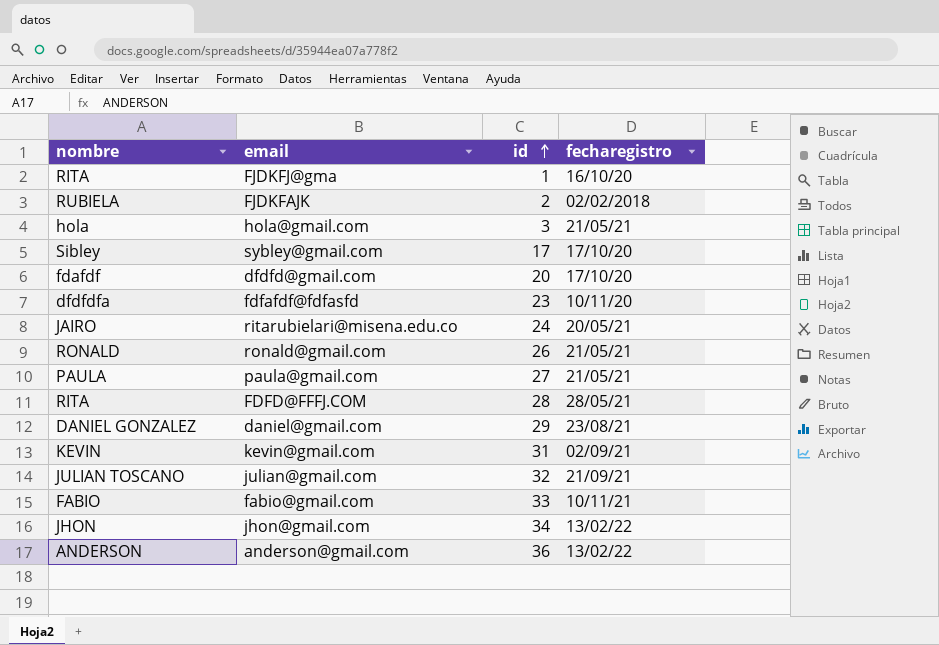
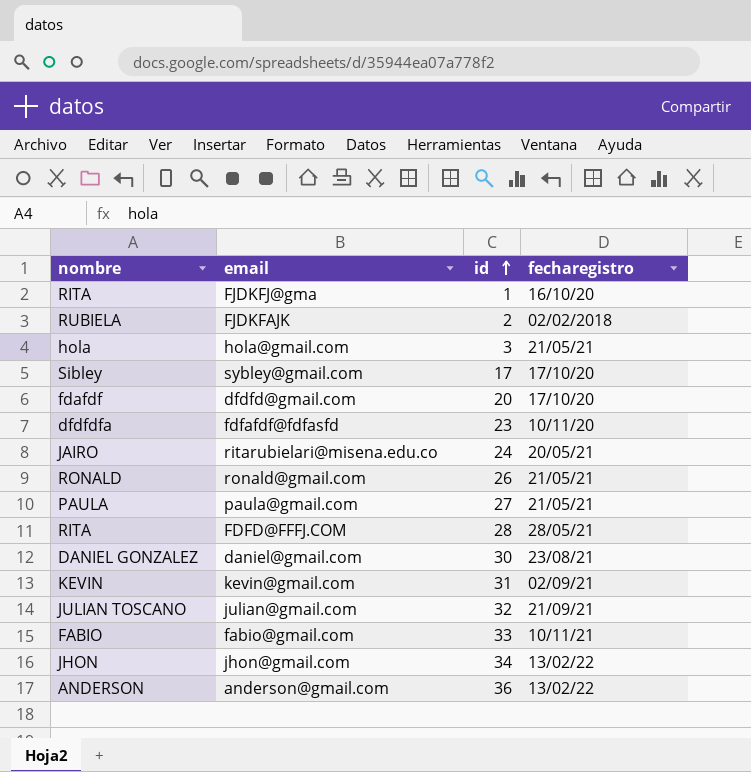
daniel@gmail.com | id: 29 -> 30

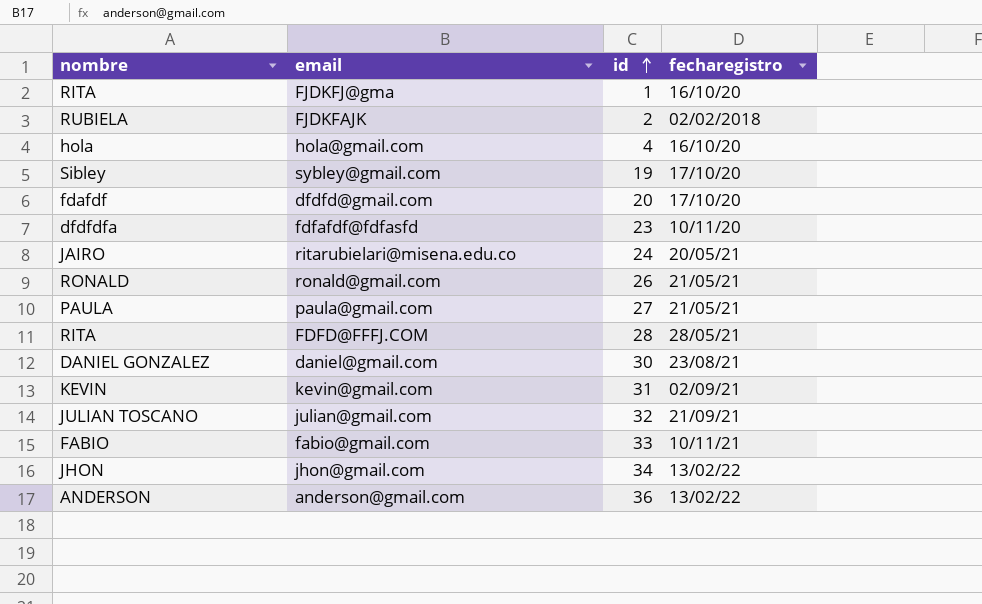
hola@gmail.com | id: 3 -> 4
hola@gmail.com | fecharegistro: 21/05/21 -> 16/10/20
sybley@gmail.com | id: 17 -> 19

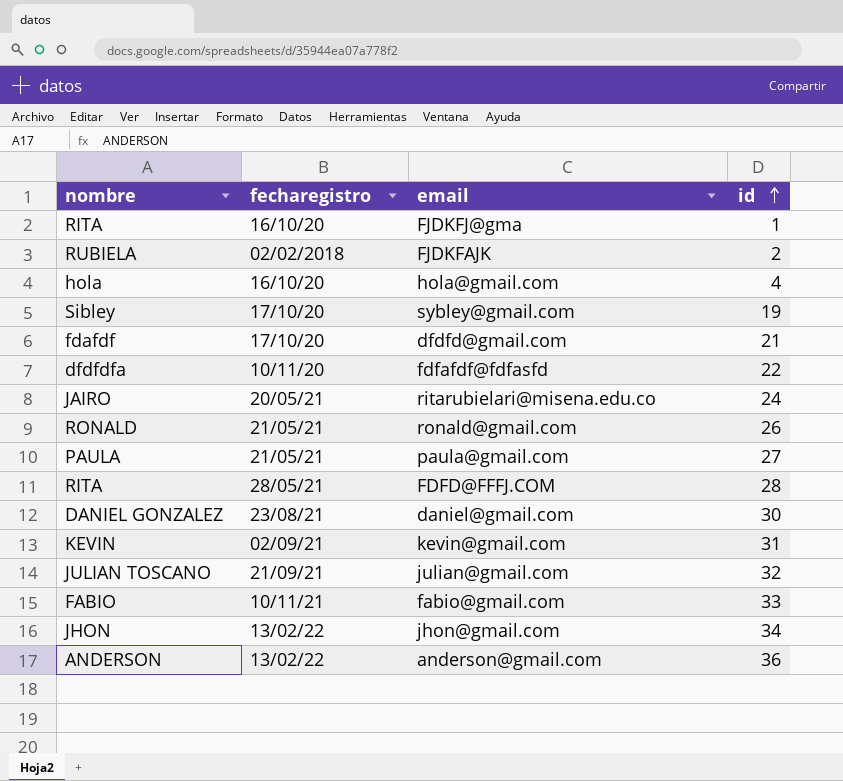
column fecharegistro | position: 4 -> 2
dfdfd@gmail.com | id: 20 -> 21
fdfafdf@fdfasfd | id: 23 -> 22

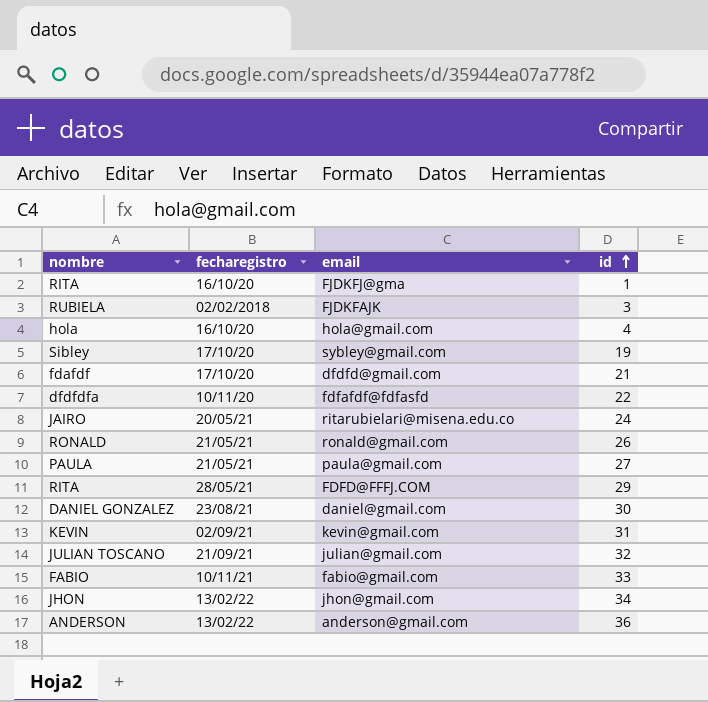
FJDKFAJK | id: 2 -> 3
FDFD@FFFJ.COM | id: 28 -> 29

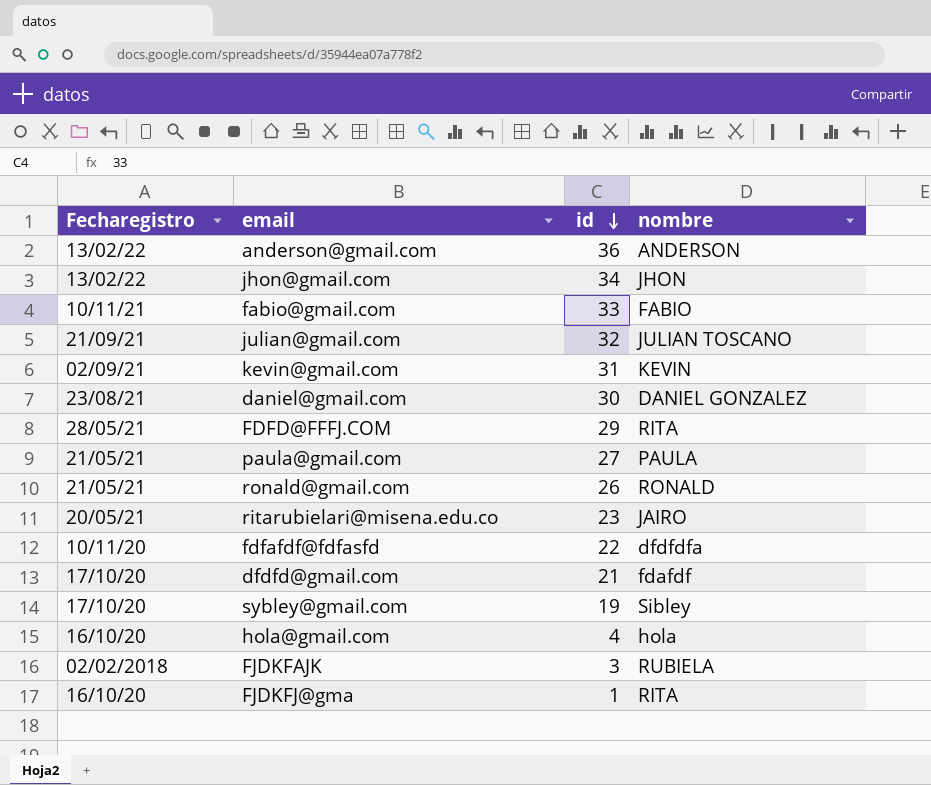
row order: id ascending -> id descending
column name: fecharegistro -> Fecharegistro
column nombre | position: 1 -> 4
ritarubielari@misena.edu.co | id: 24 -> 23

